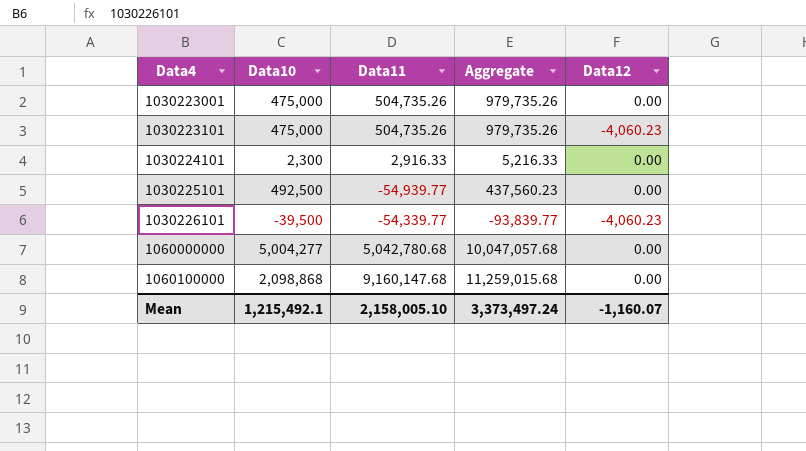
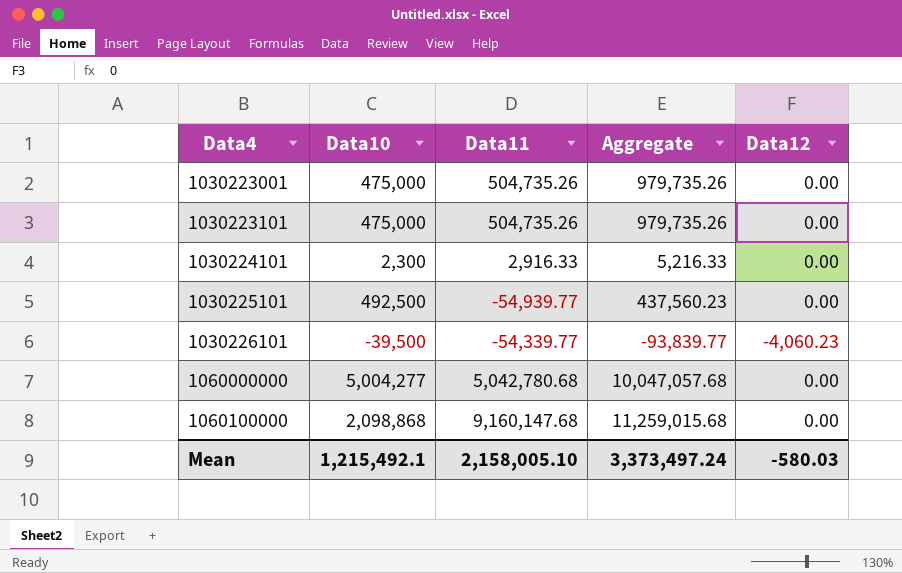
1030223101 | Data12: -4,060.23 -> 0.00
Mean | Data12: -1,160.07 -> -580.03

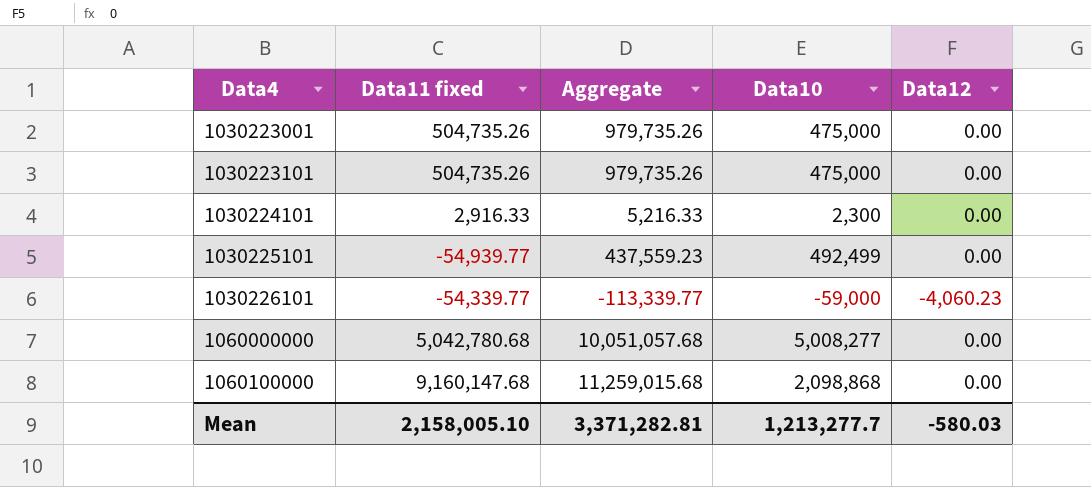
column name: Data11 -> Data11 fixed
column Data10 | position: 2 -> 4
1030225101 | Aggregate: 437,560.23 -> 437,559.23
1030225101 | Data10: 492,500 -> 492,499
1030226101 | Aggregate: -93,839.77 -> -113,339.77
1030226101 | Data10: -39,500 -> -59,000
1060000000 | Aggregate: 10,047,057.68 -> 10,051,057.68
1060000000 | Data10: 5,004,277 -> 5,008,277
Mean | Aggregate: 3,373,497.24 -> 3,371,282.81
Mean | Data10: 1,215,492.1 -> 1,213,277.7

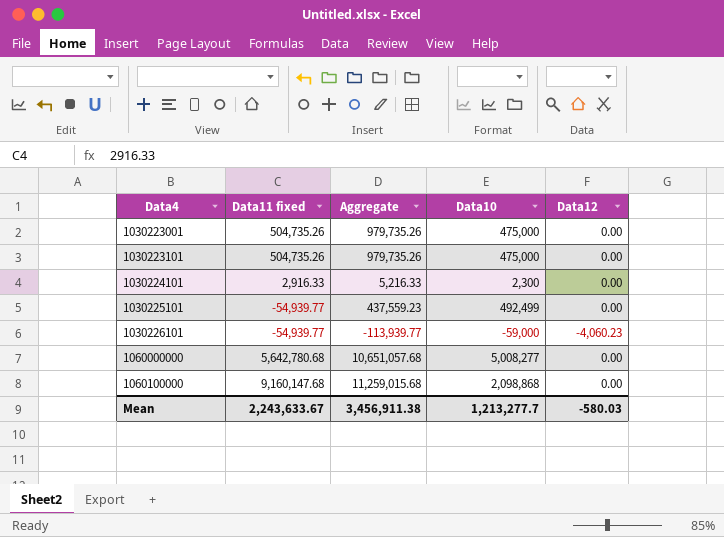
1030226101 | Data11 fixed: -54,339.77 -> -54,939.77
1030226101 | Aggregate: -113,339.77 -> -113,939.77
1060000000 | Data11 fixed: 5,042,780.68 -> 5,642,780.68
1060000000 | Aggregate: 10,051,057.68 -> 10,651,057.68
Mean | Data11 fixed: 2,158,005.10 -> 2,243,633.67
Mean | Aggregate: 3,371,282.81 -> 3,456,911.38

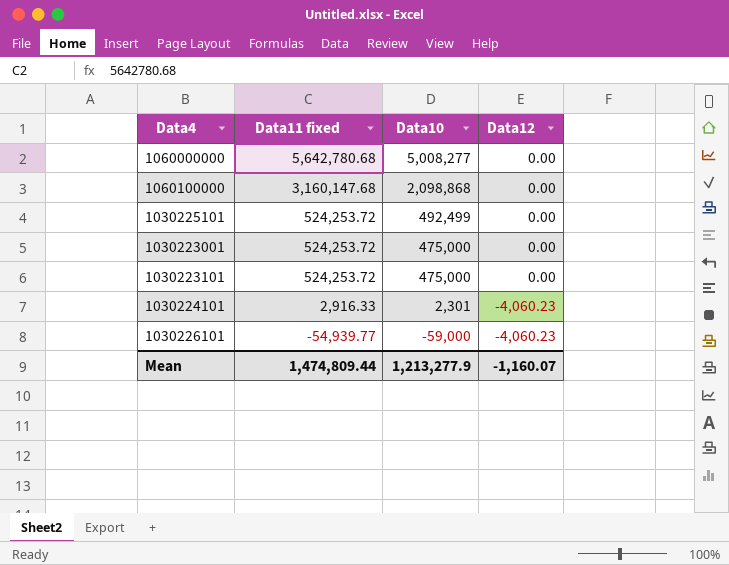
row order: Data4 ascending -> Data11 fixed descending
column Aggregate | formula: [Data11 fixed] + [Data10] -> none
1060100000 | Data11 fixed: 9,160,147.68 -> 3,160,147.68
1030225101 | Data11 fixed: -54,939.77 -> 524,253.72
1030223001 | Data11 fixed: 504,735.26 -> 524,253.72
1030223101 | Data11 fixed: 504,735.26 -> 524,253.72
1030224101 | Data10: 2,300 -> 2,301
1030224101 | Data12: 0.00 -> -4,060.23
Mean | Data11 fixed: 2,243,633.67 -> 1,474,809.44
Mean | Data10: 1,213,277.7 -> 1,213,277.9
Mean | Data12: -580.03 -> -1,160.07

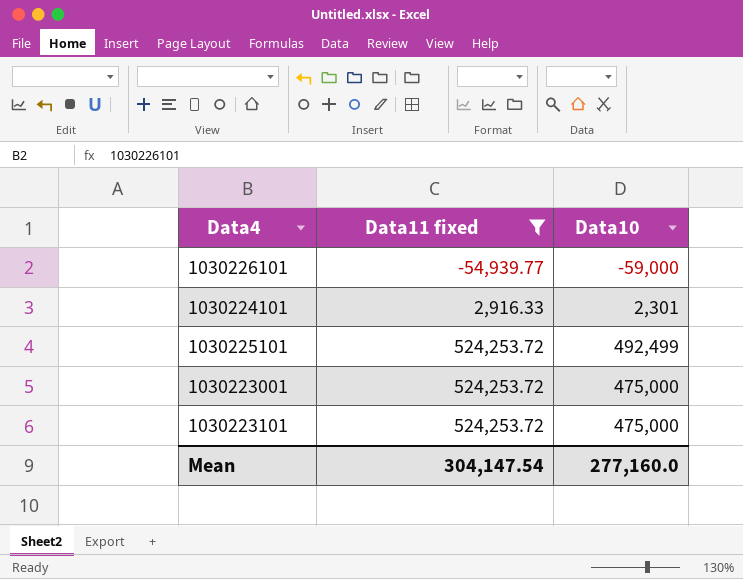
filter: none -> Data11 fixed <= 524,253.72
row order: Data11 fixed descending -> Data11 fixed ascending
column Data12 | position: 4 -> none
Mean | Data11 fixed: 1,474,809.44 -> 304,147.54
Mean | Data10: 1,213,277.9 -> 277,160.0

